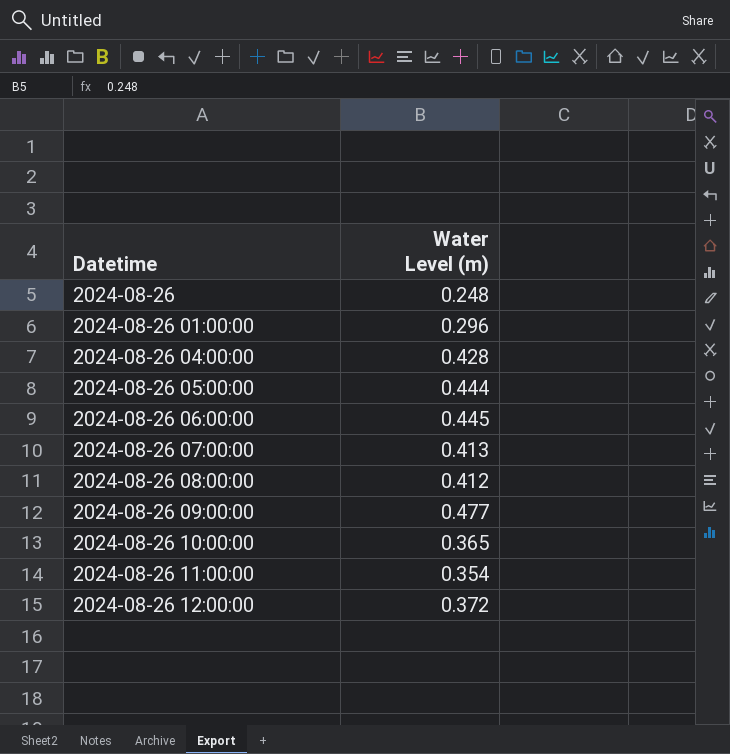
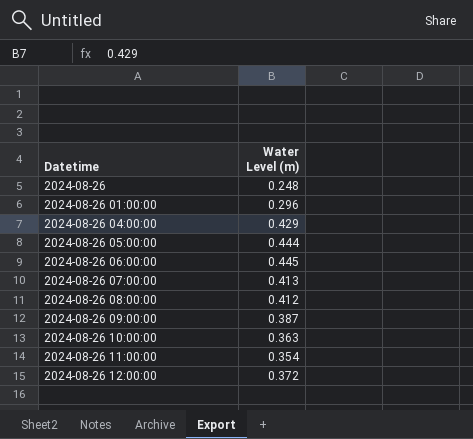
2024-08-26 04:00:00 | Water Level (m): 0.428 -> 0.429
2024-08-26 09:00:00 | Water Level (m): 0.477 -> 0.387
2024-08-26 10:00:00 | Water Level (m): 0.365 -> 0.363

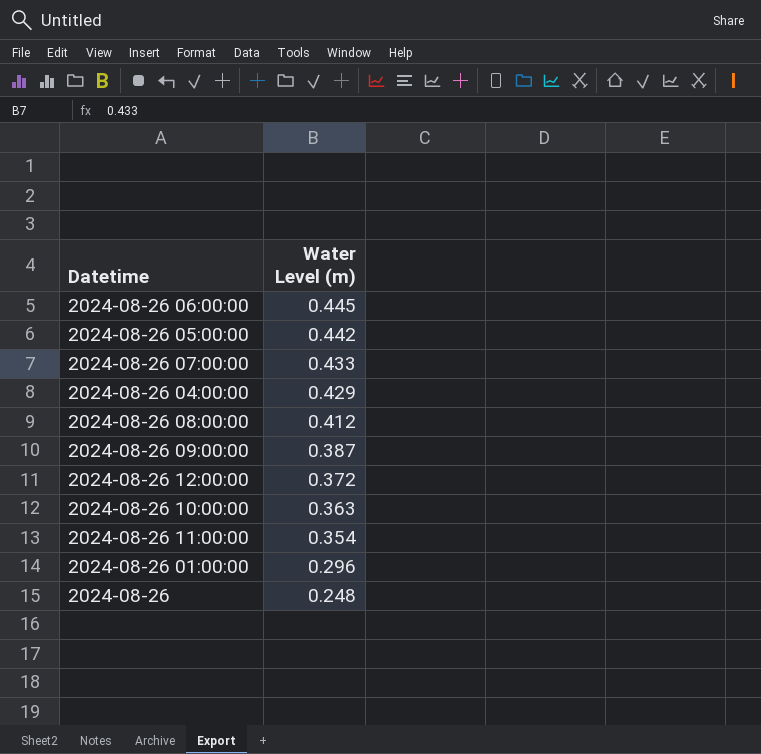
row order: Datetime ascending -> Water Level (m) descending
2024-08-26 05:00:00 | Water Level (m): 0.444 -> 0.442
2024-08-26 07:00:00 | Water Level (m): 0.413 -> 0.433

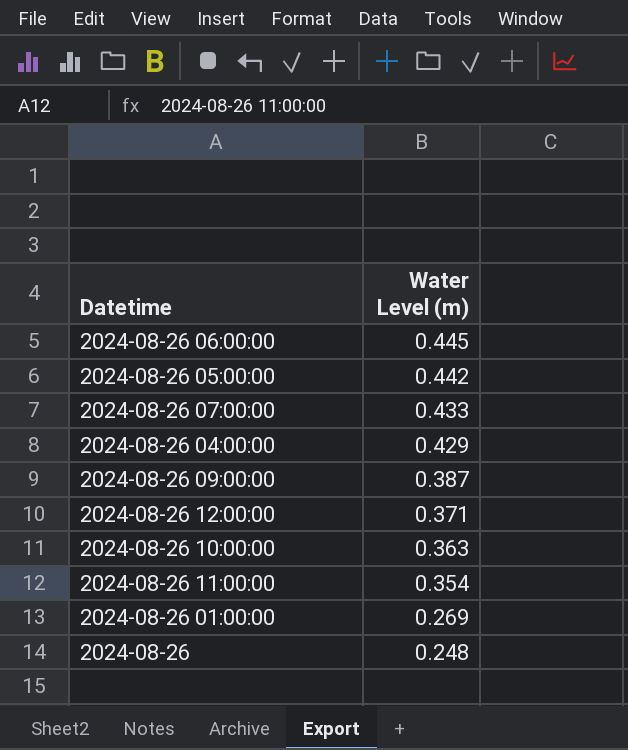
row 2024-08-26 08:00:00: 0.412 -> none
2024-08-26 12:00:00 | Water Level (m): 0.372 -> 0.371
2024-08-26 01:00:00 | Water Level (m): 0.296 -> 0.269

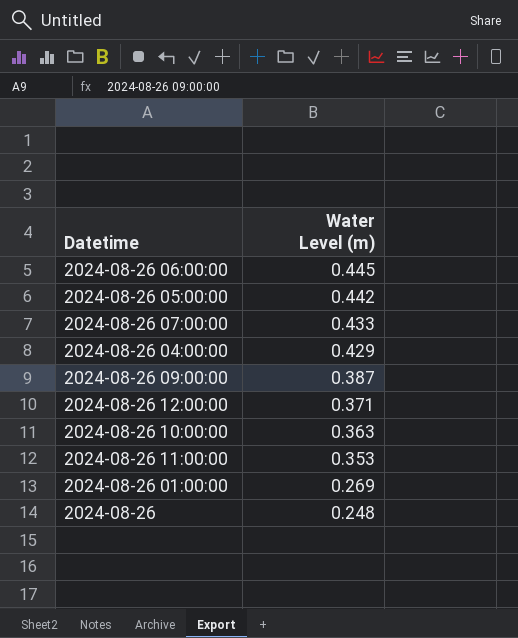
2024-08-26 11:00:00 | Water Level (m): 0.354 -> 0.353

